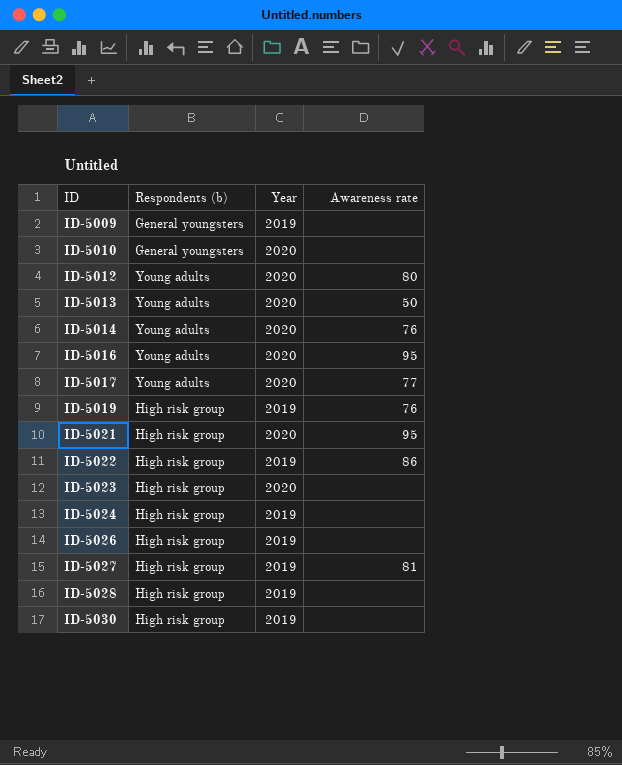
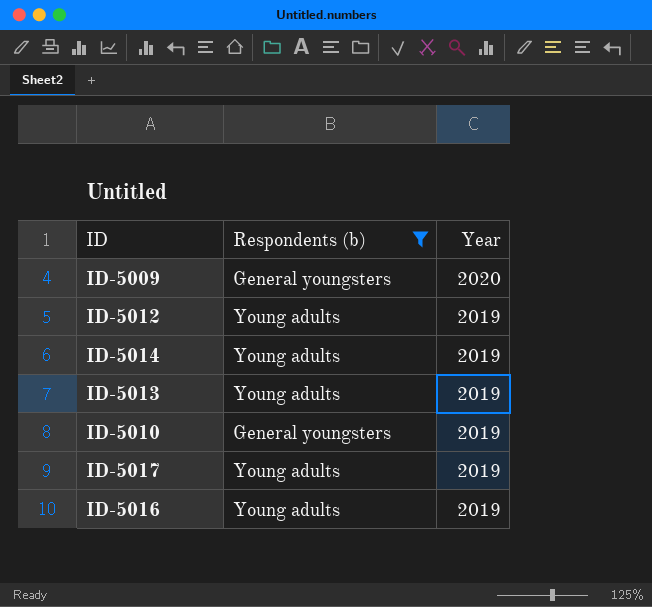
filter: none -> Respondents (b) != High risk group
row order: ID ascending -> Year descending
column Awareness rate | position: 4 -> none
ID-5009 | Year: 2019 -> 2020
ID-5012 | Year: 2020 -> 2019
ID-5014 | Year: 2020 -> 2019
ID-5013 | Year: 2020 -> 2019
ID-5010 | Year: 2020 -> 2019
ID-5017 | Year: 2020 -> 2019
ID-5016 | Year: 2020 -> 2019

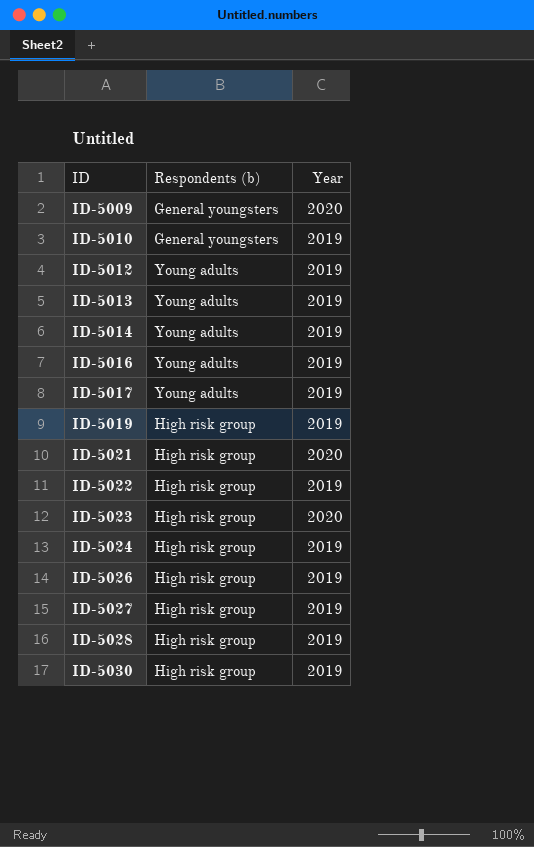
filter: Respondents (b) != High risk group -> none
row order: Year descending -> ID ascending

